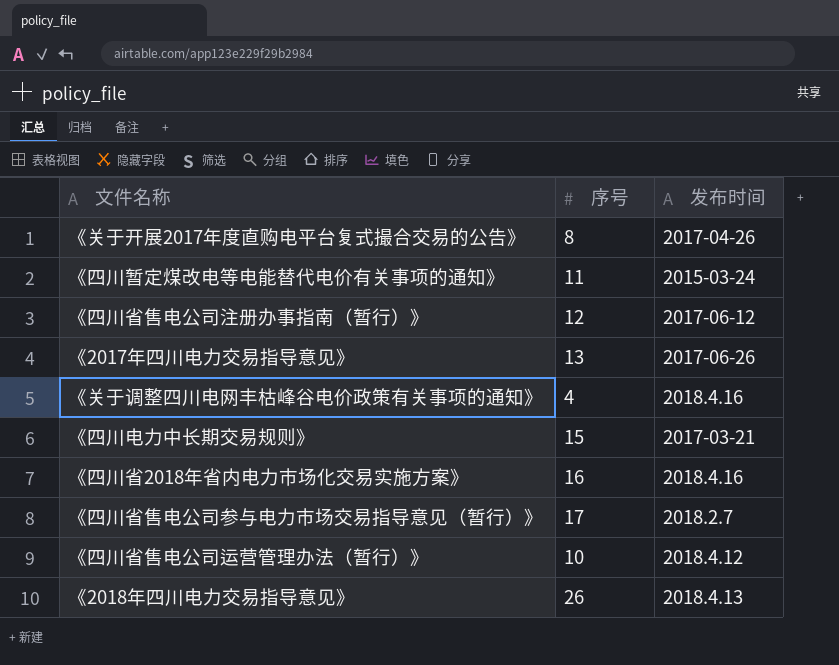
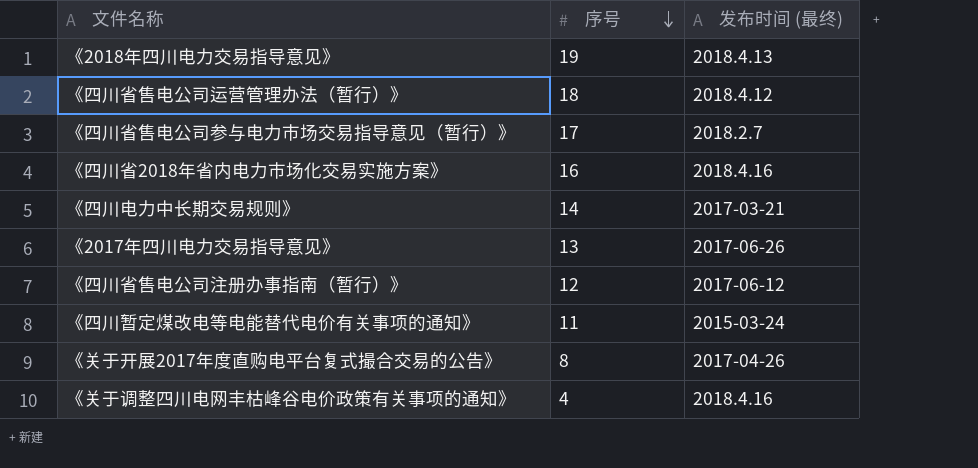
row order: none -> 序号 descending
column name: 发布时间 -> 发布时间 (最终)
《2018年四川电力交易指导意见》 | 序号: 26 -> 19
《四川省售电公司运营管理办法（暂行）》 | 序号: 10 -> 18
《四川电力中长期交易规则》 | 序号: 15 -> 14

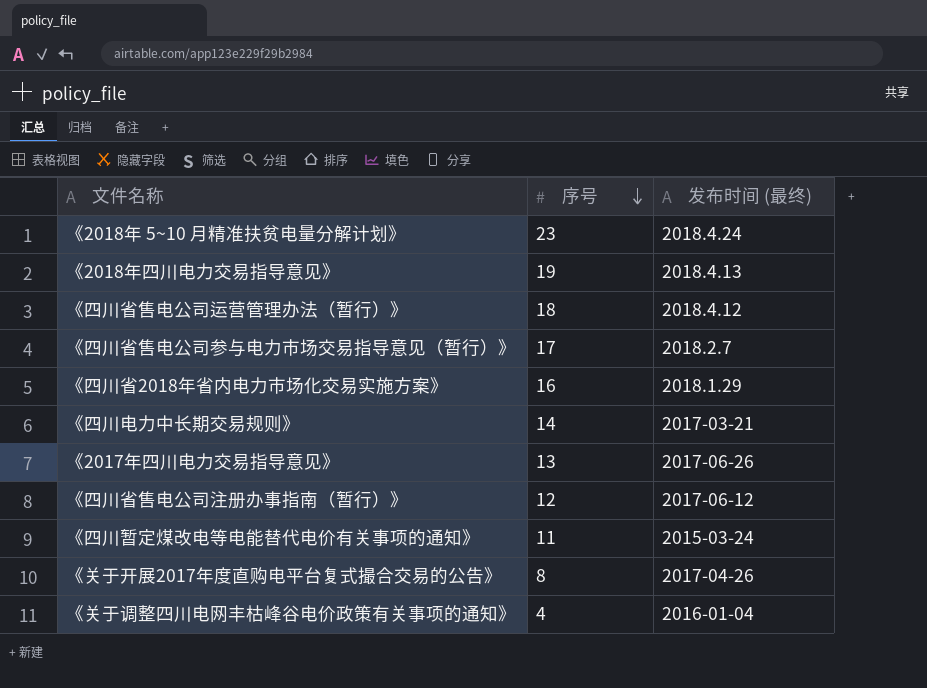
row 《2018年 5~10 月精准扶贫电量分解计划》: none -> 23 | 2018.4.24
《四川省2018年省内电力市场化交易实施方案》 | 发布时间 (最终): 2018.4.16 -> 2018.1.29
《关于调整四川电网丰枯峰谷电价政策有关事项的通知》 | 发布时间 (最终): 2018.4.16 -> 2016-01-04

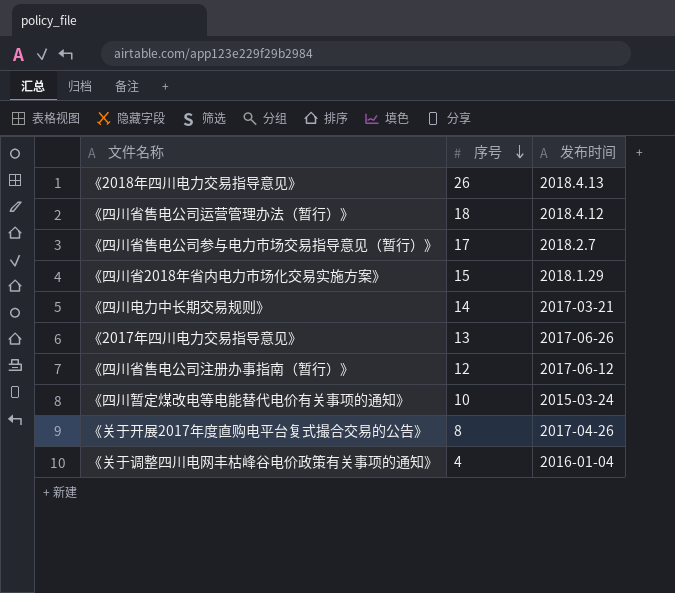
column name: 发布时间 (最终) -> 发布时间
row 《2018年 5~10 月精准扶贫电量分解计划》: 23 | 2018.4.24 -> none
《2018年四川电力交易指导意见》 | 序号: 19 -> 26
《四川省2018年省内电力市场化交易实施方案》 | 序号: 16 -> 15
《四川暂定煤改电等电能替代电价有关事项的通知》 | 序号: 11 -> 10

